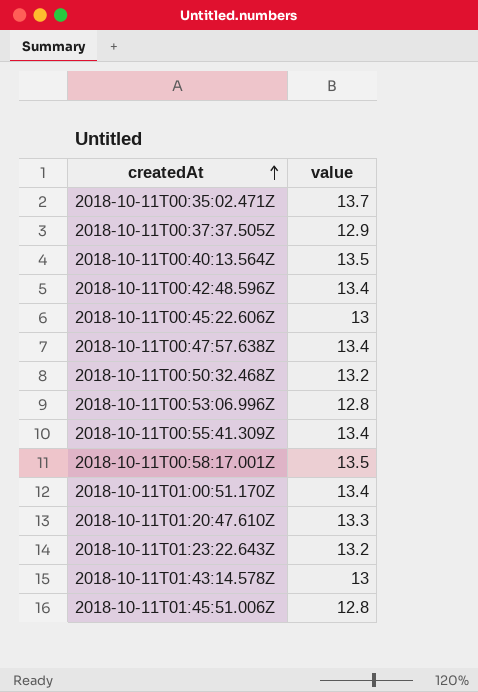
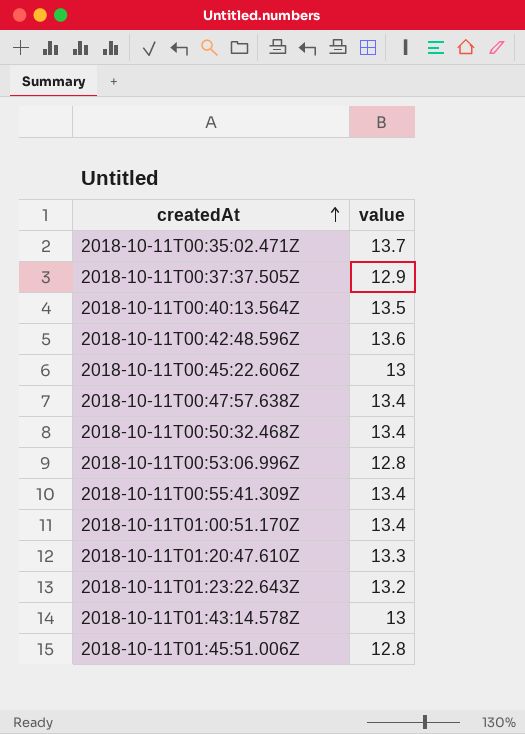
row 2018-10-11T00:58:17.001Z: 13.5 -> none
2018-10-11T00:42:48.596Z | value: 13.4 -> 13.6
2018-10-11T00:50:32.468Z | value: 13.2 -> 13.4

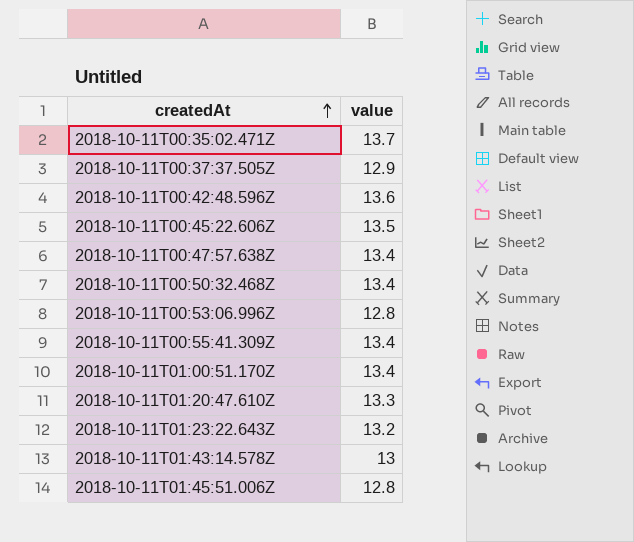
row 2018-10-11T00:40:13.564Z: 13.5 -> none
2018-10-11T00:45:22.606Z | value: 13 -> 13.5

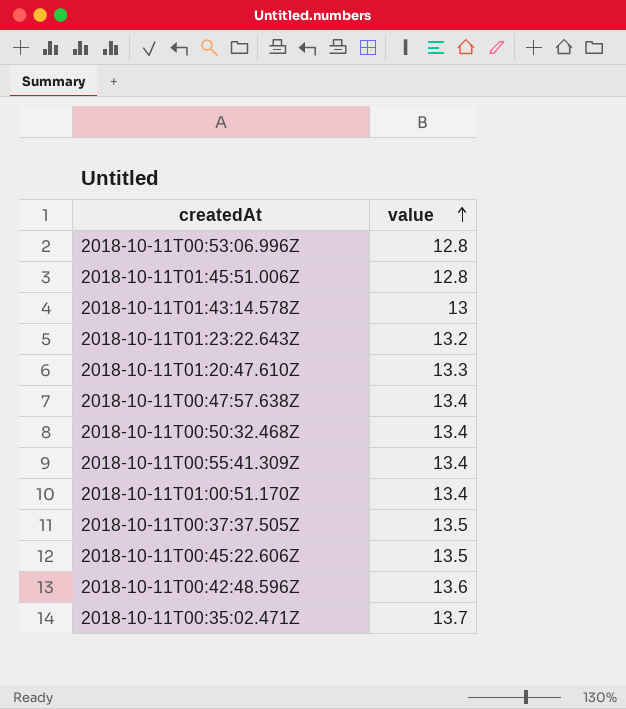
row order: createdAt ascending -> value ascending
2018-10-11T00:37:37.505Z | value: 12.9 -> 13.5

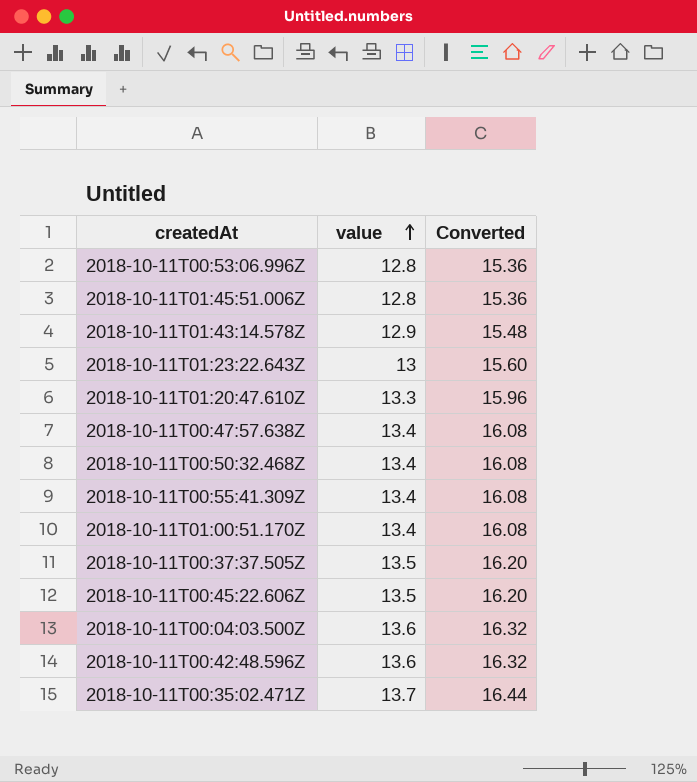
column Converted | formula: none -> [value] * 1.2
2018-10-11T01:43:14.578Z | value: 13 -> 12.9
2018-10-11T01:23:22.643Z | value: 13.2 -> 13
row 2018-10-11T00:04:03.500Z: none -> 13.6 | 16.32

